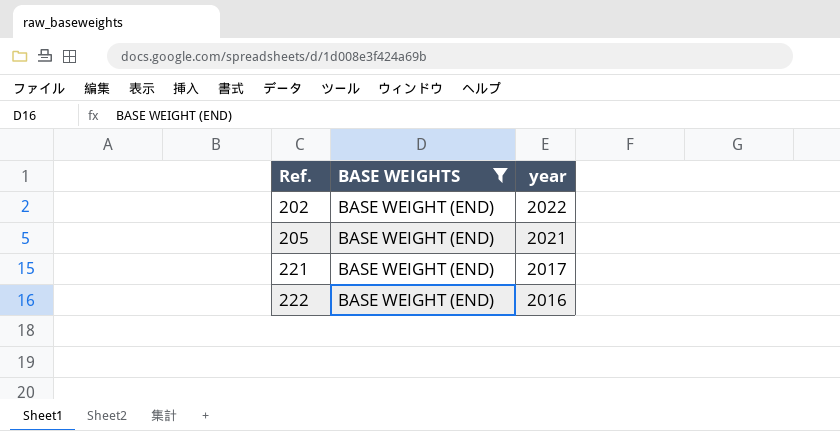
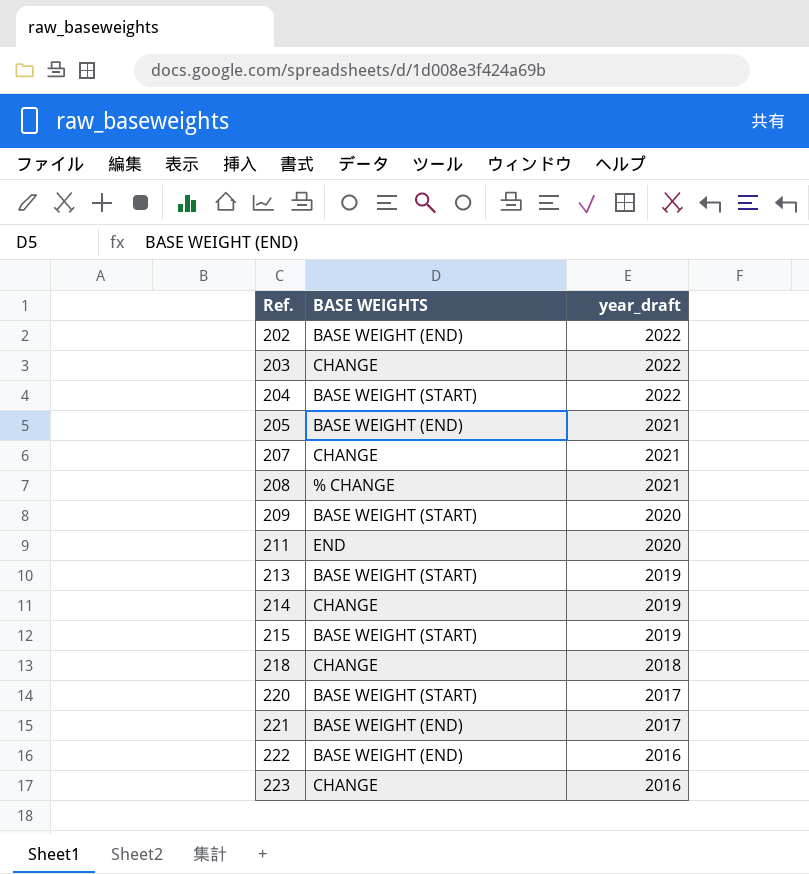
filter: BASE WEIGHTS = BASE WEIGHT (END) -> none
column name: year -> year_draft

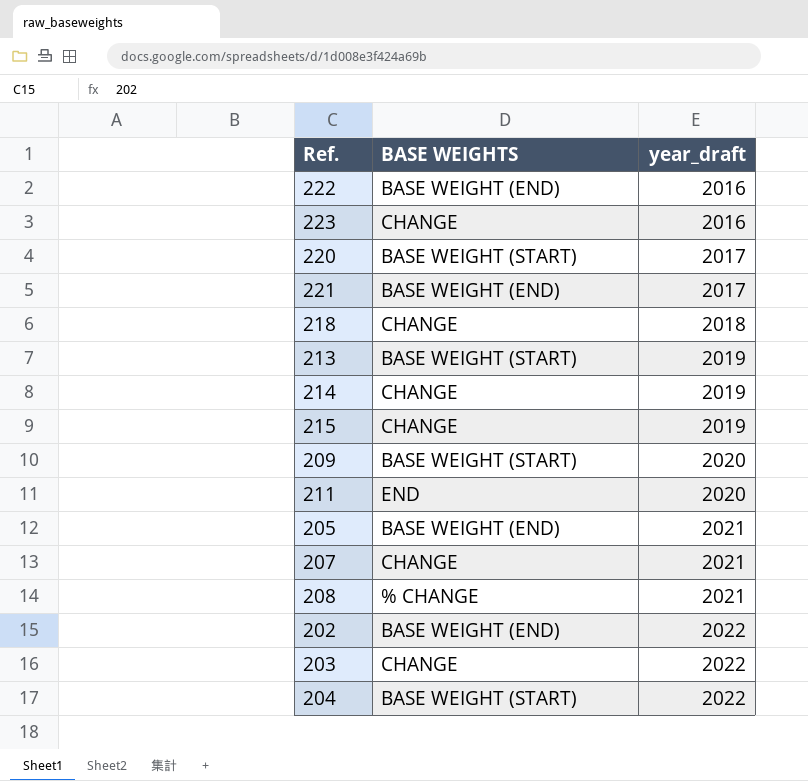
row order: Ref. ascending -> year_draft ascending
215 | BASE WEIGHTS: BASE WEIGHT (START) -> CHANGE

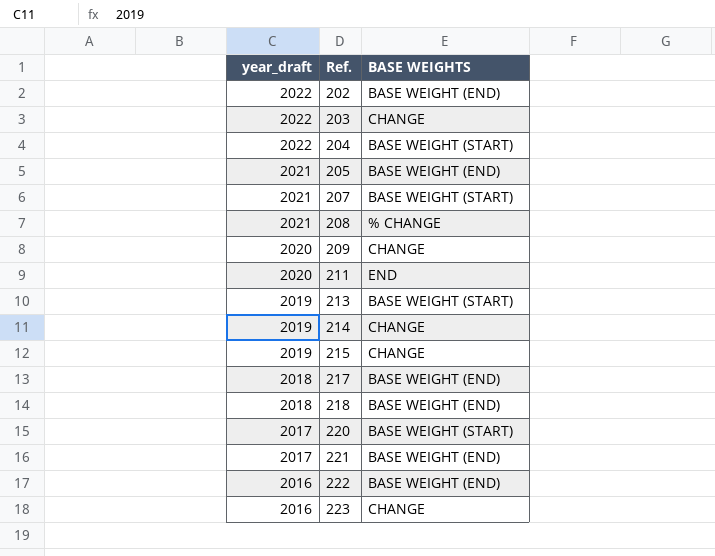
row order: year_draft ascending -> year_draft descending
column year_draft | position: 3 -> 1
207 | BASE WEIGHTS: CHANGE -> BASE WEIGHT (START)
209 | BASE WEIGHTS: BASE WEIGHT (START) -> CHANGE
row 217: none -> 2018 | BASE WEIGHT (END)
218 | BASE WEIGHTS: CHANGE -> BASE WEIGHT (END)

